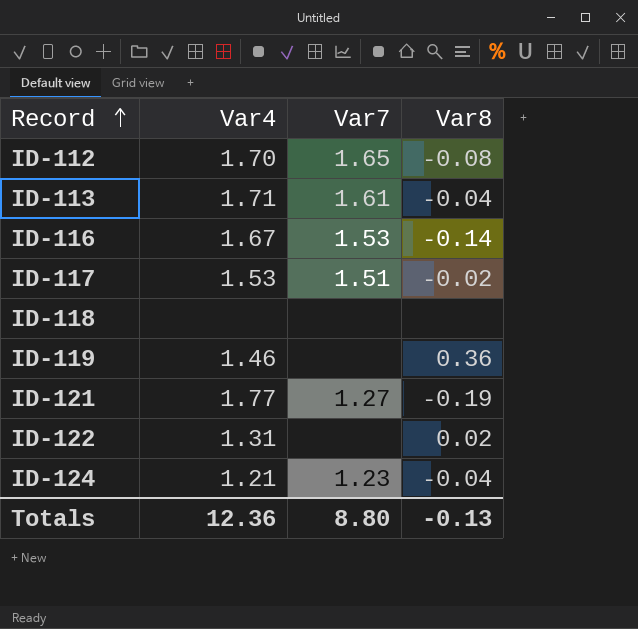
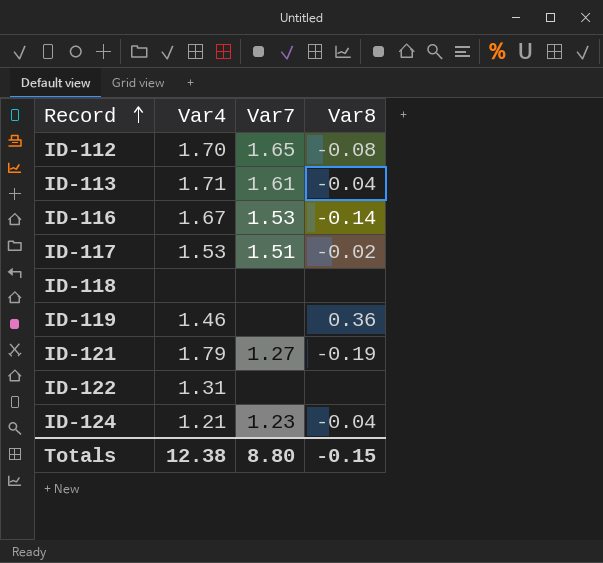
ID-121 | Var4: 1.77 -> 1.79
ID-122 | Var8: 0.02 -> none
Totals | Var4: 12.36 -> 12.38
Totals | Var8: -0.13 -> -0.15

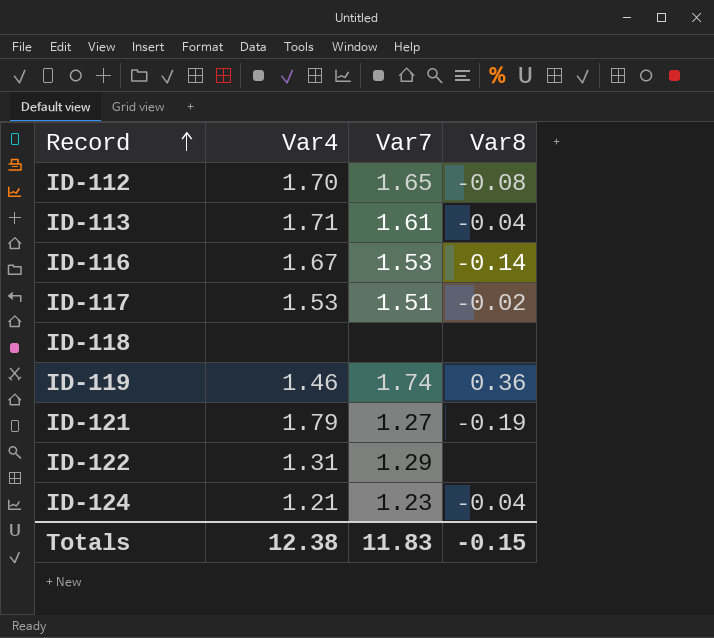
ID-119 | Var7: none -> 1.74
ID-122 | Var7: none -> 1.29
Totals | Var7: 8.80 -> 11.83

